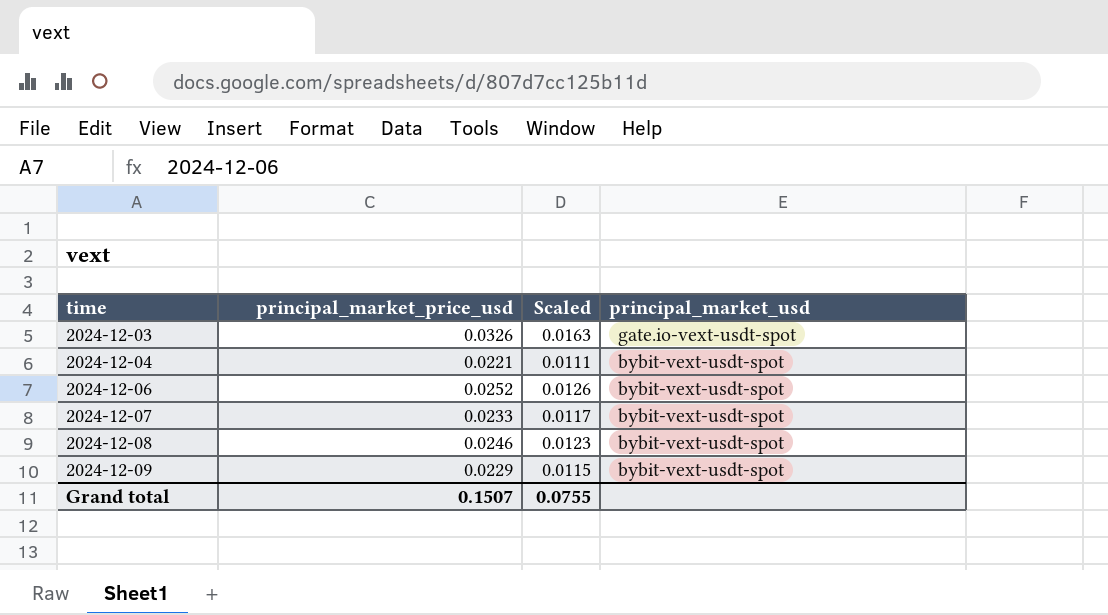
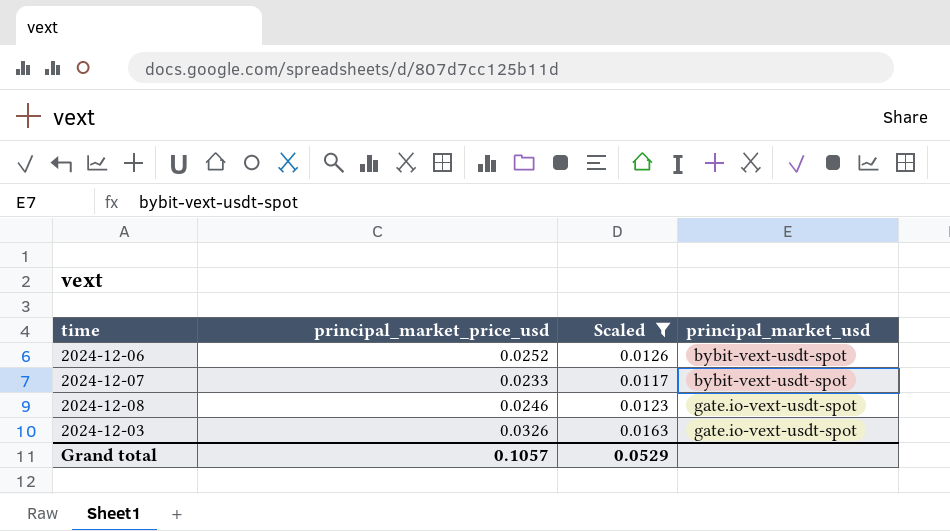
filter: none -> Scaled >= 0.0117
row order: time ascending -> principal_market_usd ascending
2024-12-08 | principal_market_usd: bybit-vext-usdt-spot -> gate.io-vext-usdt-spot
Grand total | principal_market_price_usd: 0.1507 -> 0.1057
Grand total | Scaled: 0.0755 -> 0.0529

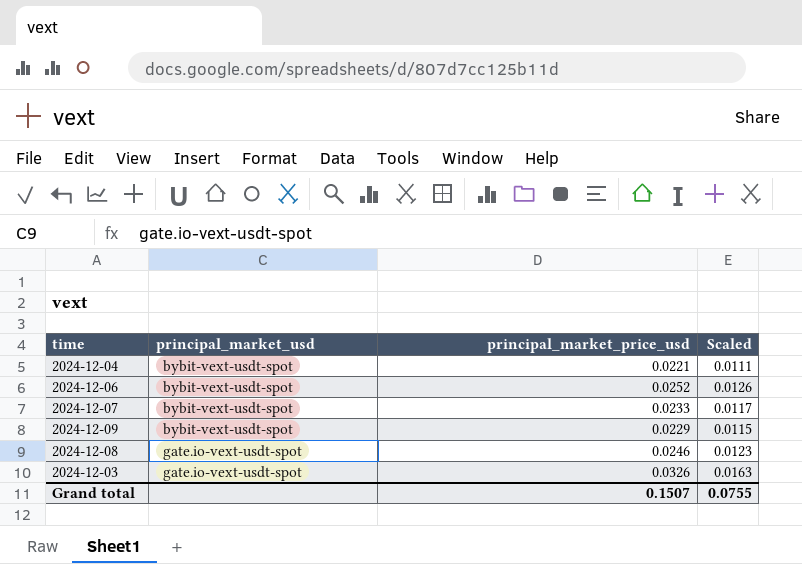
filter: Scaled >= 0.0117 -> none
column principal_market_usd | position: 4 -> 2
Grand total | principal_market_price_usd: 0.1057 -> 0.1507
Grand total | Scaled: 0.0529 -> 0.0755

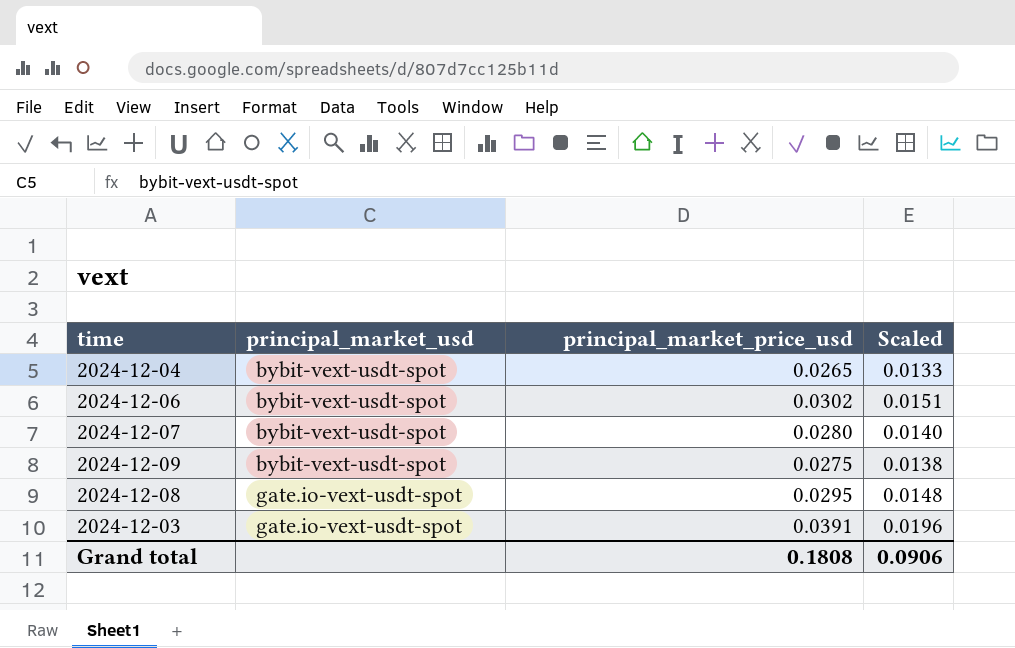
2024-12-04 | principal_market_price_usd: 0.0221 -> 0.0265
2024-12-04 | Scaled: 0.0111 -> 0.0133
2024-12-06 | principal_market_price_usd: 0.0252 -> 0.0302
2024-12-06 | Scaled: 0.0126 -> 0.0151
2024-12-07 | principal_market_price_usd: 0.0233 -> 0.0280
2024-12-07 | Scaled: 0.0117 -> 0.0140
2024-12-09 | principal_market_price_usd: 0.0229 -> 0.0275
2024-12-09 | Scaled: 0.0115 -> 0.0138
2024-12-08 | principal_market_price_usd: 0.0246 -> 0.0295
2024-12-08 | Scaled: 0.0123 -> 0.0148
2024-12-03 | principal_market_price_usd: 0.0326 -> 0.0391
2024-12-03 | Scaled: 0.0163 -> 0.0196
Grand total | principal_market_price_usd: 0.1507 -> 0.1808
Grand total | Scaled: 0.0755 -> 0.0906

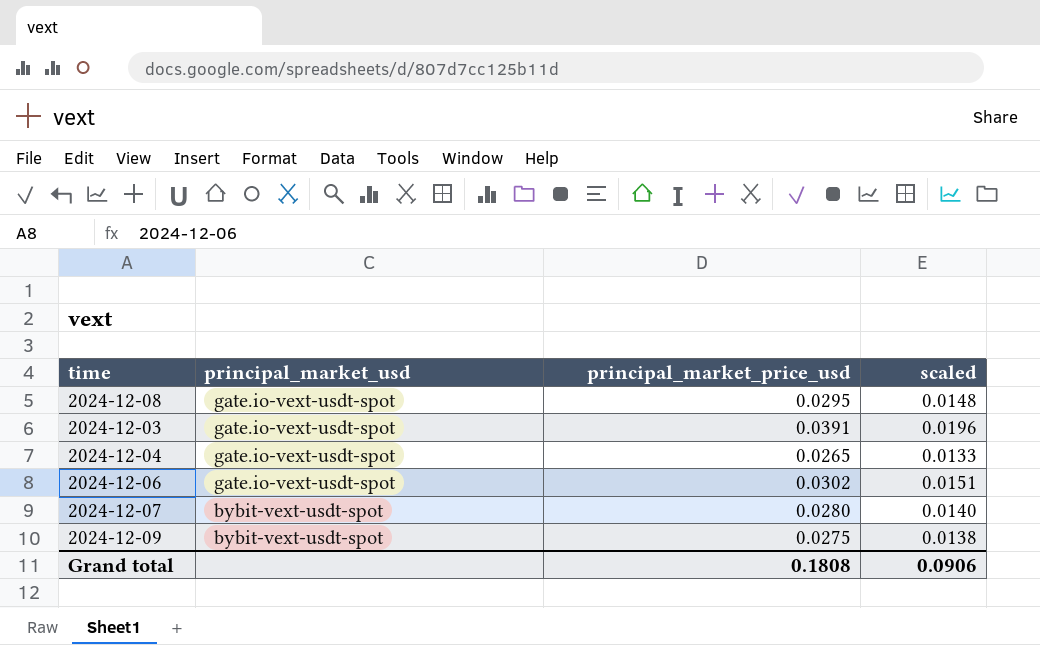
row order: principal_market_usd ascending -> principal_market_usd descending
column name: Scaled -> scaled
2024-12-04 | principal_market_usd: bybit-vext-usdt-spot -> gate.io-vext-usdt-spot
2024-12-06 | principal_market_usd: bybit-vext-usdt-spot -> gate.io-vext-usdt-spot

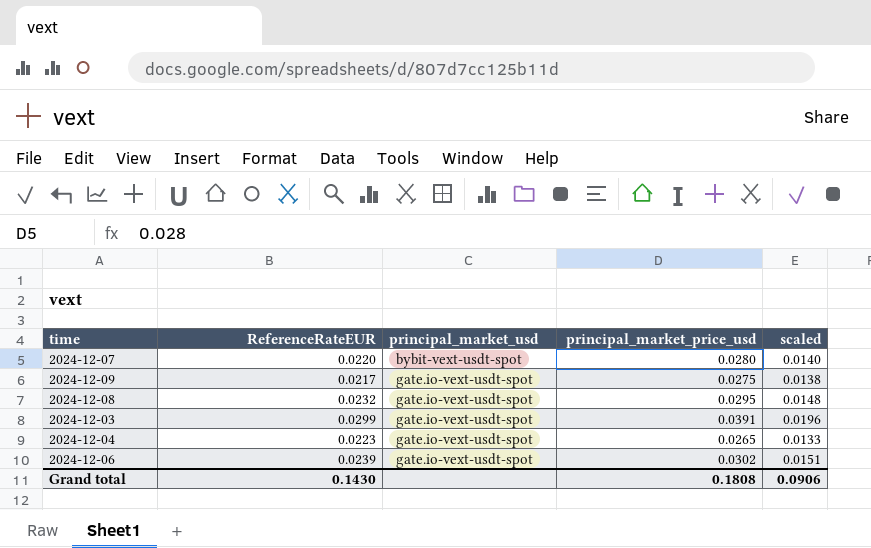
row order: principal_market_usd descending -> principal_market_usd ascending
column ReferenceRateEUR | position: none -> 2
2024-12-09 | principal_market_usd: bybit-vext-usdt-spot -> gate.io-vext-usdt-spot

